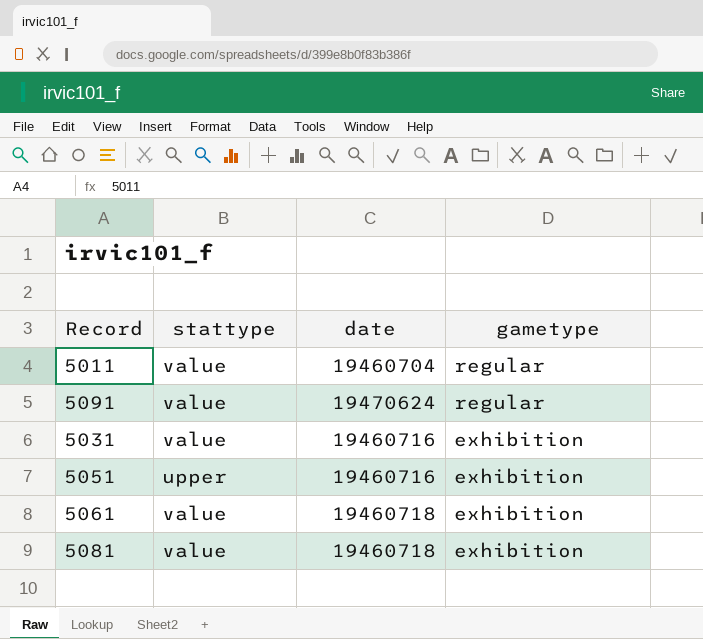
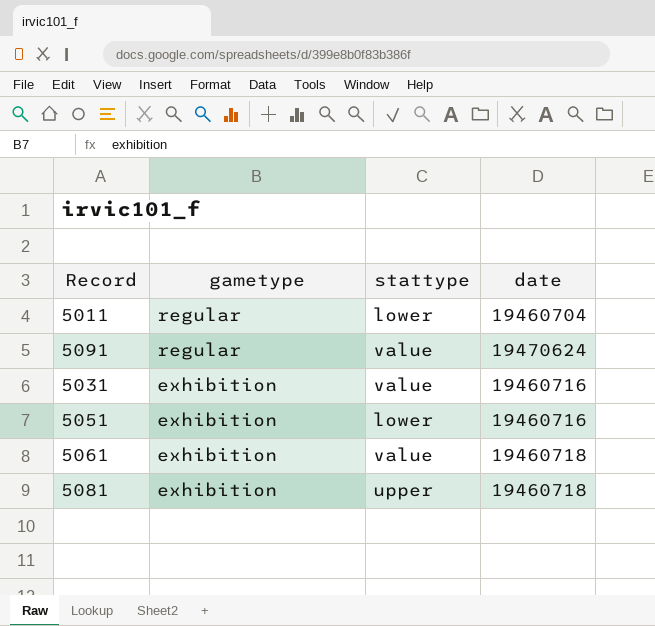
column gametype | position: 4 -> 2
5011 | stattype: value -> lower
5051 | stattype: upper -> lower
5081 | stattype: value -> upper

